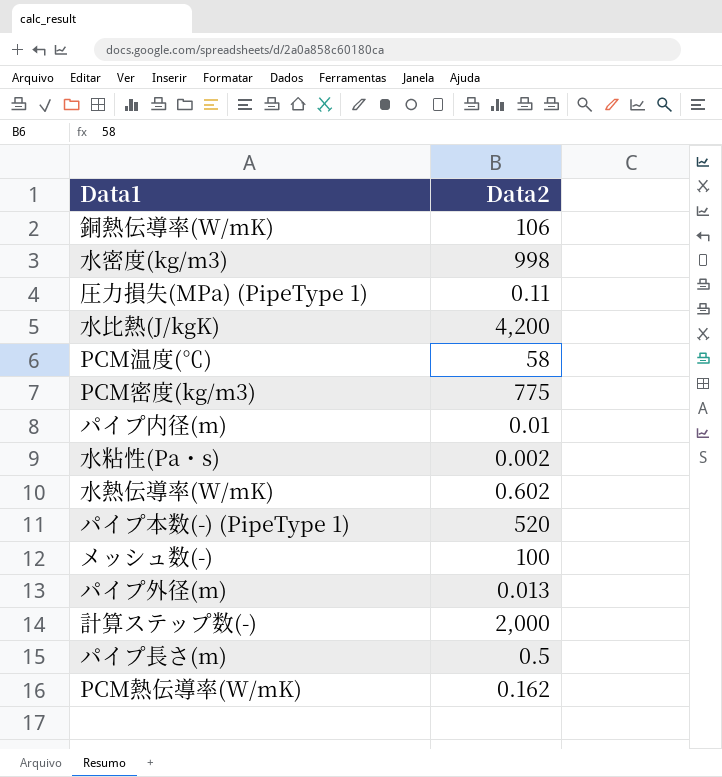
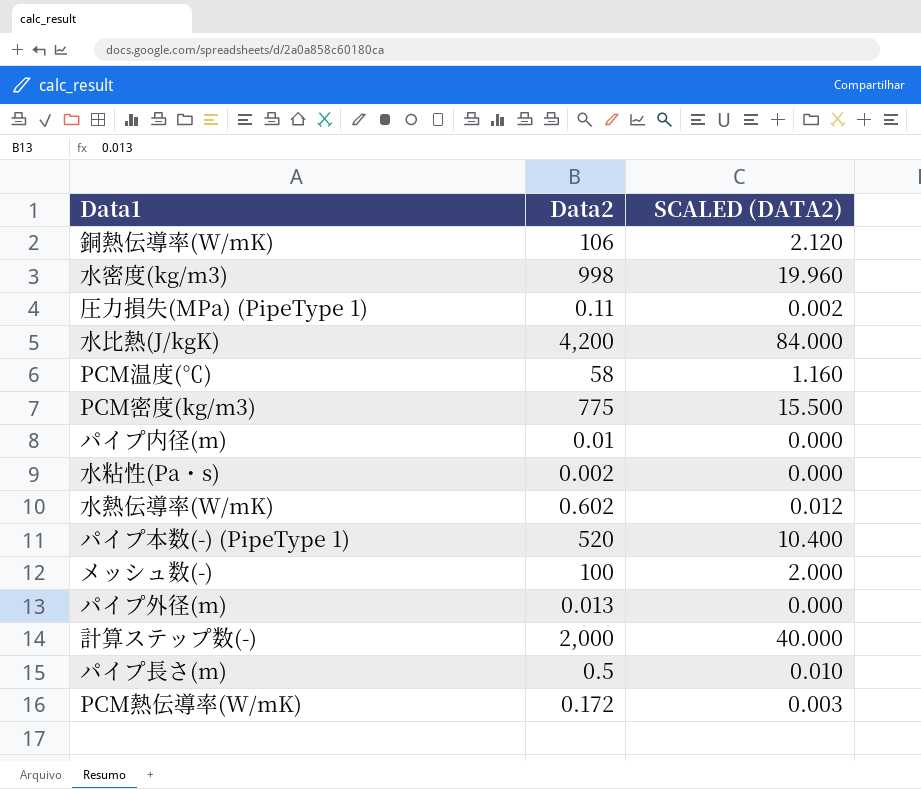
column SCALED (DATA2) | formula: none -> [Data2] * 0.02
PCM熱伝導率(W/mK) | Data2: 0.162 -> 0.172

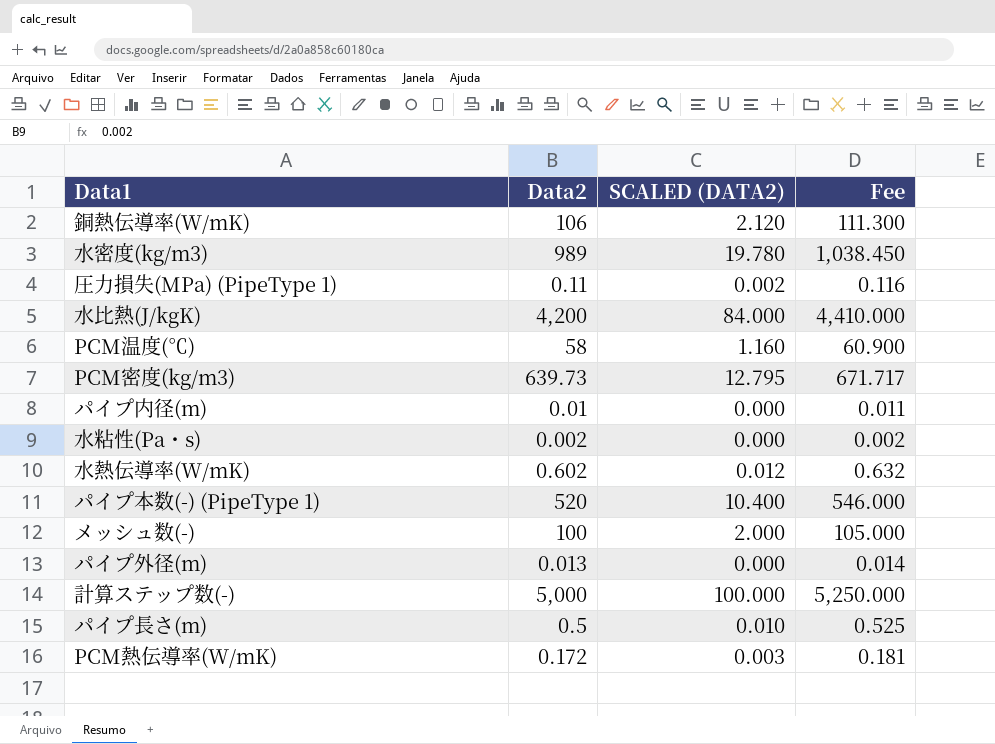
column Fee | formula: none -> [Data2] * 1.05
水密度(kg/m3) | Data2: 998 -> 989
水密度(kg/m3) | SCALED (DATA2): 19.960 -> 19.780
PCM密度(kg/m3) | Data2: 775 -> 639.73
PCM密度(kg/m3) | SCALED (DATA2): 15.500 -> 12.795
計算ステップ数(-) | Data2: 2,000 -> 5,000
計算ステップ数(-) | SCALED (DATA2): 40.000 -> 100.000

